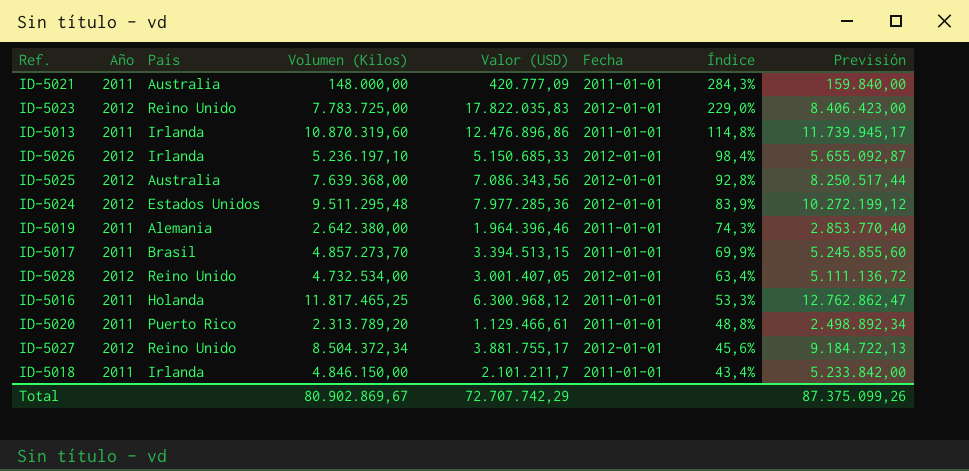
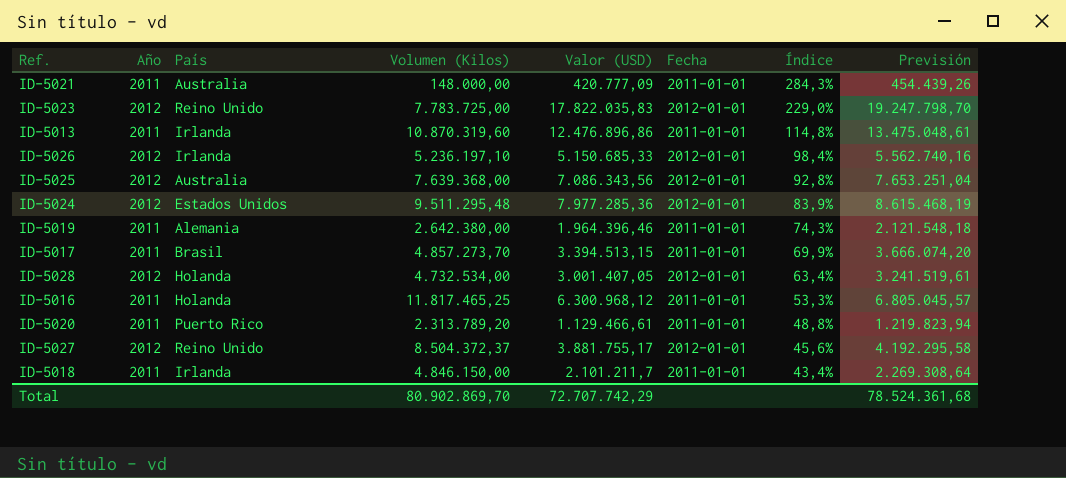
column Previsión | formula: [Volumen (Kilos)] * 1,08 -> [Valor (USD)] * 1,08
ID-5028 | País: Reino Unido -> Holanda
ID-5027 | Volumen (Kilos): 8.504.372,34 -> 8.504.372,37
Total | Volumen (Kilos): 80.902.869,67 -> 80.902.869,70
Total | Previsión: 87.375.099,26 -> 78.524.361,68

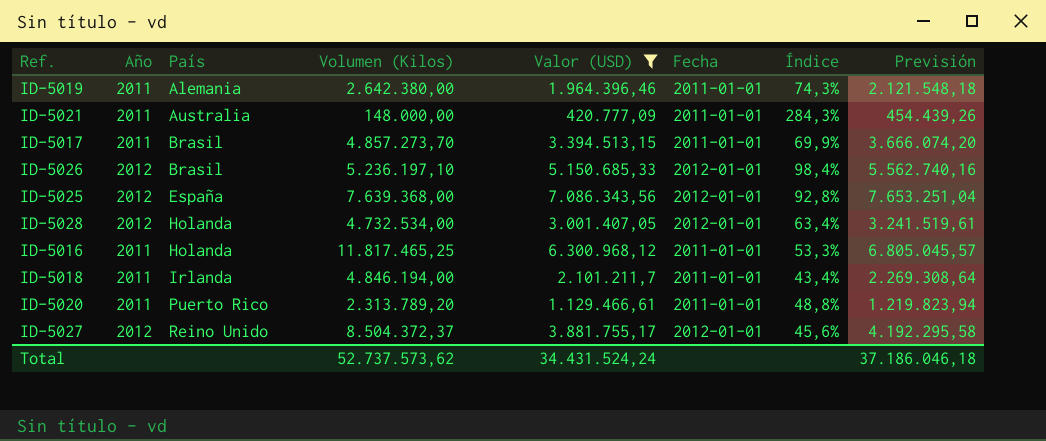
filter: none -> Valor (USD) <= 7.086.343,56
row order: Índice descending -> País ascending
ID-5026 | País: Irlanda -> Brasil
ID-5025 | País: Australia -> España
ID-5018 | Volumen (Kilos): 4.846.150,00 -> 4.846.194,00
Total | Volumen (Kilos): 80.902.869,70 -> 52.737.573,62
Total | Valor (USD): 72.707.742,29 -> 34.431.524,24
Total | Previsión: 78.524.361,68 -> 37.186.046,18

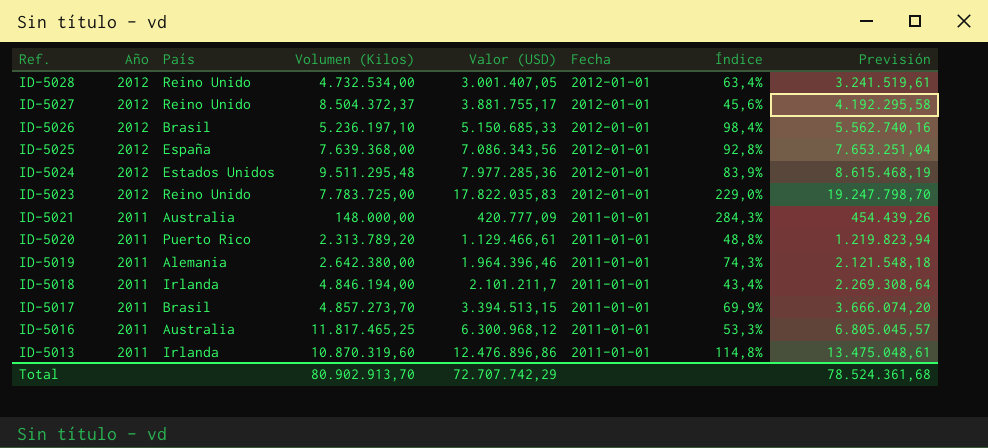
filter: Valor (USD) <= 7.086.343,56 -> none
row order: País ascending -> Ref. descending
ID-5028 | País: Holanda -> Reino Unido
ID-5016 | País: Holanda -> Australia
Total | Volumen (Kilos): 52.737.573,62 -> 80.902.913,70
Total | Valor (USD): 34.431.524,24 -> 72.707.742,29
Total | Previsión: 37.186.046,18 -> 78.524.361,68

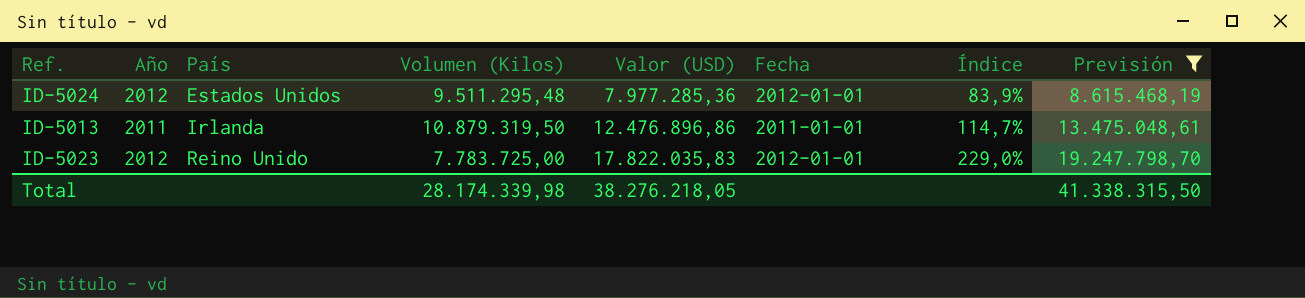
filter: none -> Previsión >= 8.615.468,19
row order: Ref. descending -> País ascending
ID-5013 | Volumen (Kilos): 10.870.319,60 -> 10.879.319,50
ID-5013 | Índice: 114,8% -> 114,7%
Total | Volumen (Kilos): 80.902.913,70 -> 28.174.339,98
Total | Valor (USD): 72.707.742,29 -> 38.276.218,05
Total | Previsión: 78.524.361,68 -> 41.338.315,50

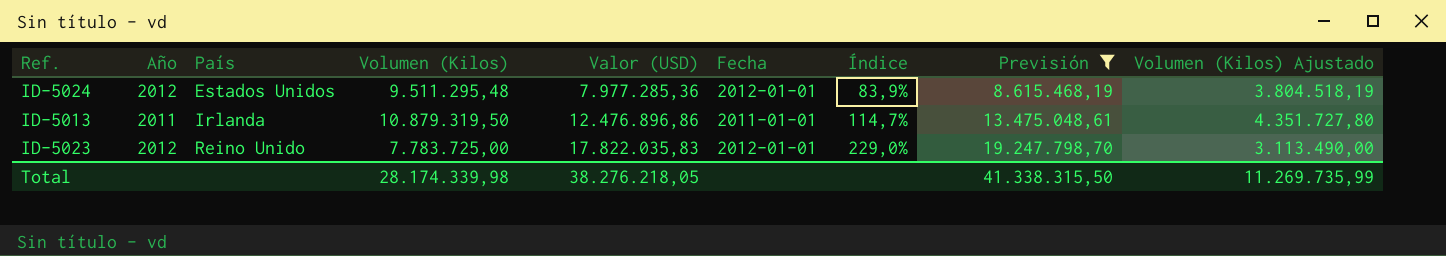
column Volumen (Kilos) Ajustado | formula: none -> [Volumen (Kilos)] * 0,4

